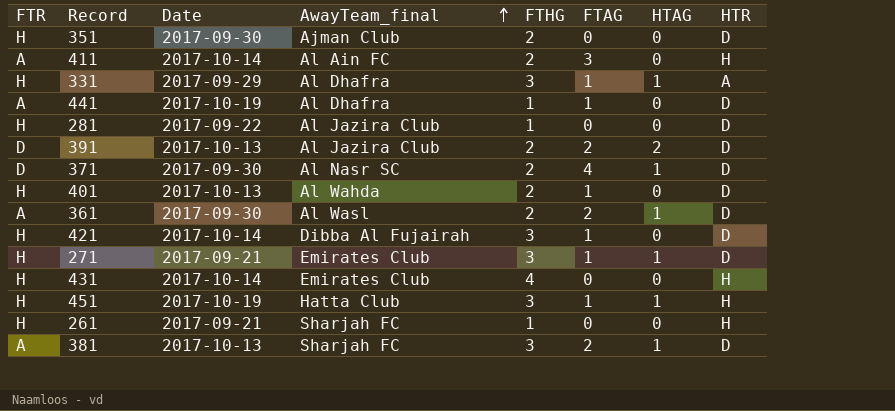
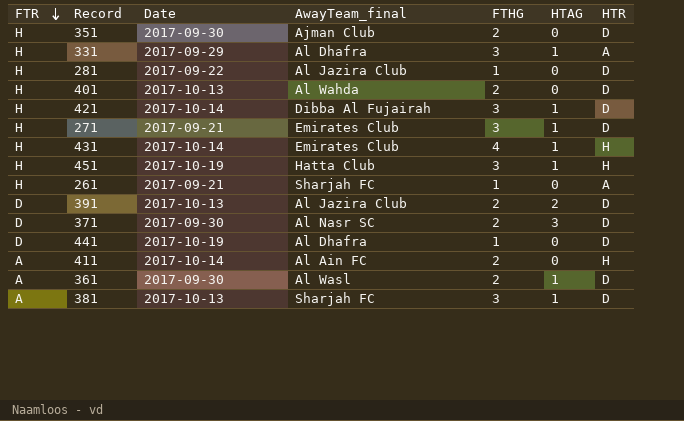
row order: AwayTeam_final ascending -> FTR descending
column FTAG | position: 6 -> none
421 | HTAG: 0 -> 1
431 | HTAG: 0 -> 1
261 | HTR: H -> A
371 | HTAG: 1 -> 3
441 | FTR: A -> D

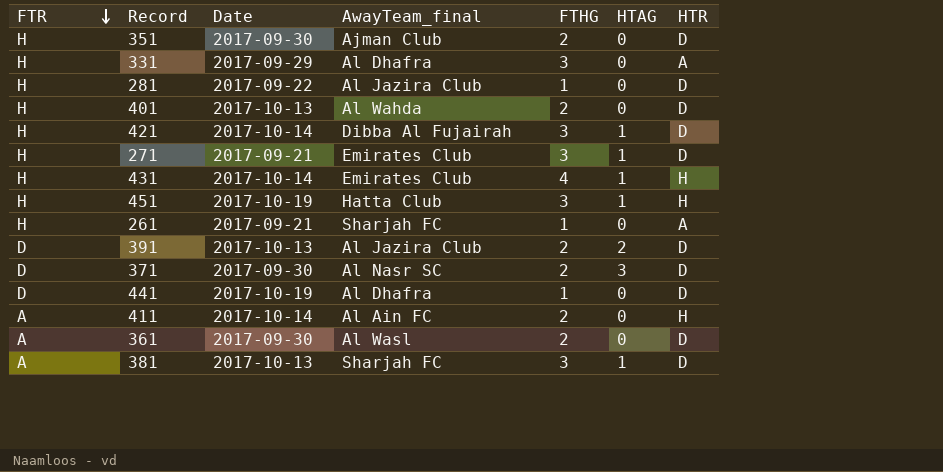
331 | HTAG: 1 -> 0
361 | HTAG: 1 -> 0

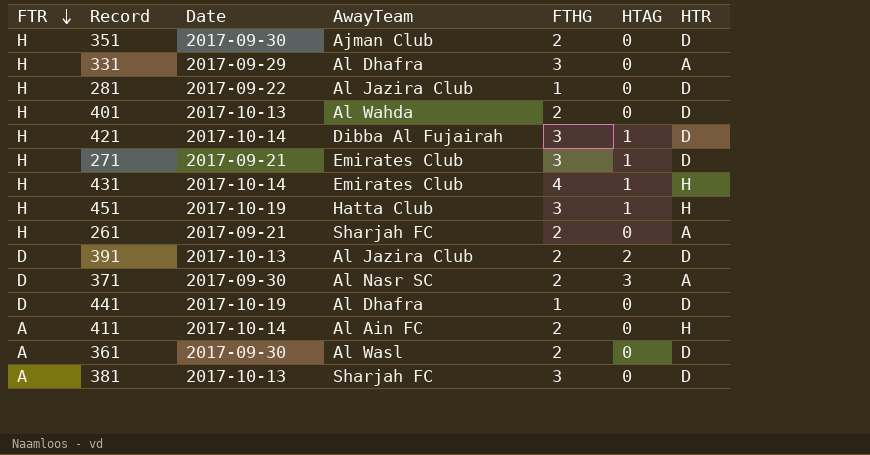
column name: AwayTeam_final -> AwayTeam
261 | FTHG: 1 -> 2
371 | HTR: D -> A
381 | HTAG: 1 -> 0

